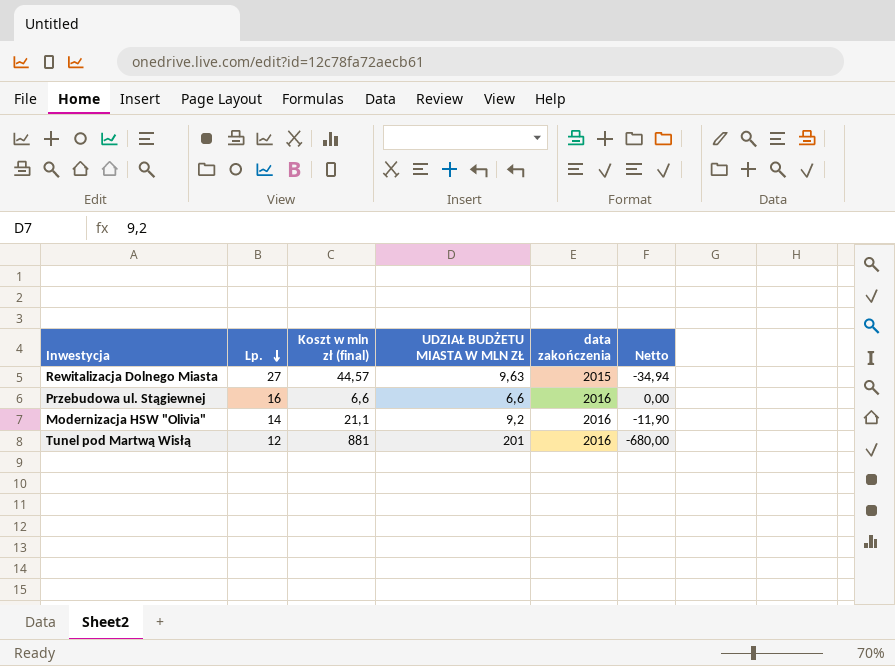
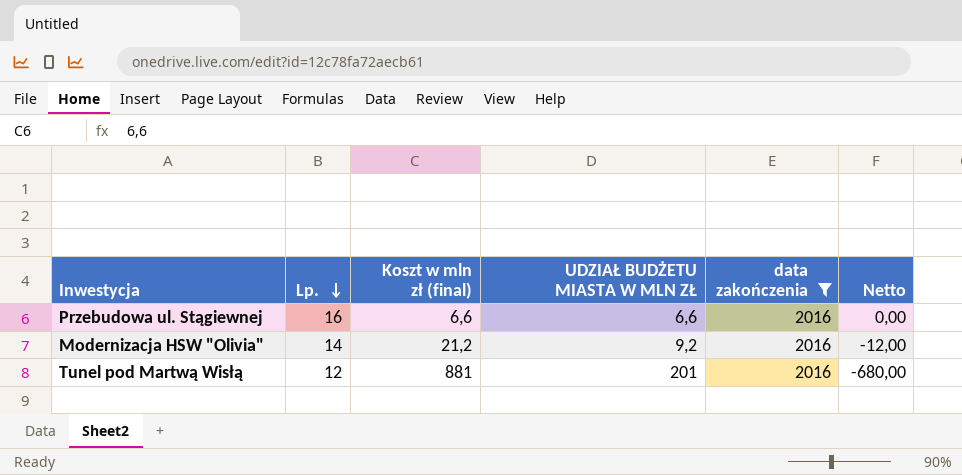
filter: none -> data zakończenia = 2016
Modernizacja HSW "Olivia" | Koszt w mln zł (final): 21,1 -> 21,2
Modernizacja HSW "Olivia" | Netto: -11,90 -> -12,00

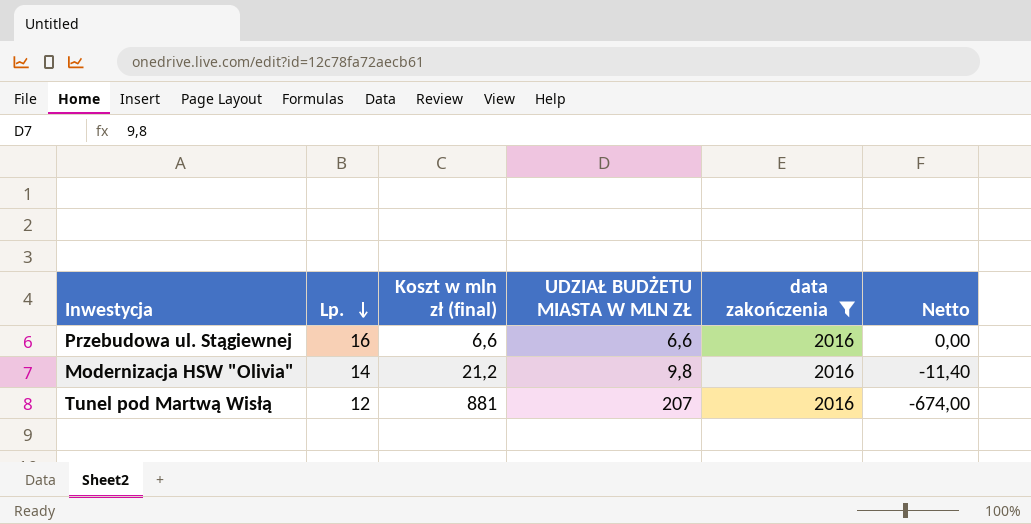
Modernizacja HSW "Olivia" | UDZIAŁ BUDŻETU MIASTA W MLN ZŁ: 9,2 -> 9,8
Modernizacja HSW "Olivia" | Netto: -12,00 -> -11,40
Tunel pod Martwą Wisłą | UDZIAŁ BUDŻETU MIASTA W MLN ZŁ: 201 -> 207
Tunel pod Martwą Wisłą | Netto: -680,00 -> -674,00

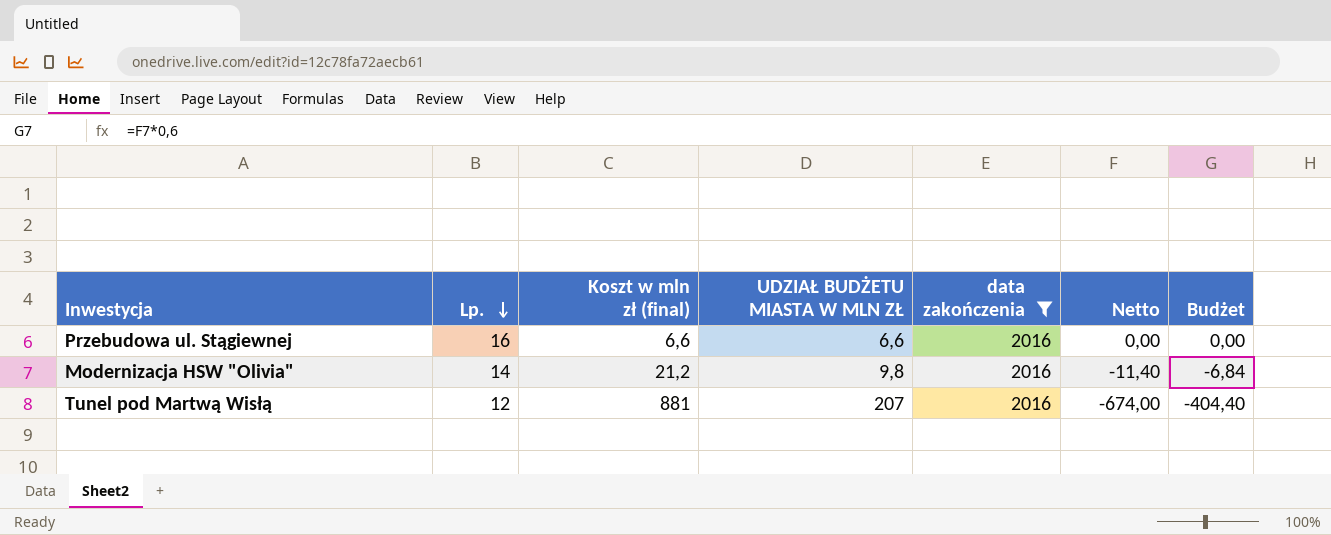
column Budżet | formula: none -> [Netto] * 0,6

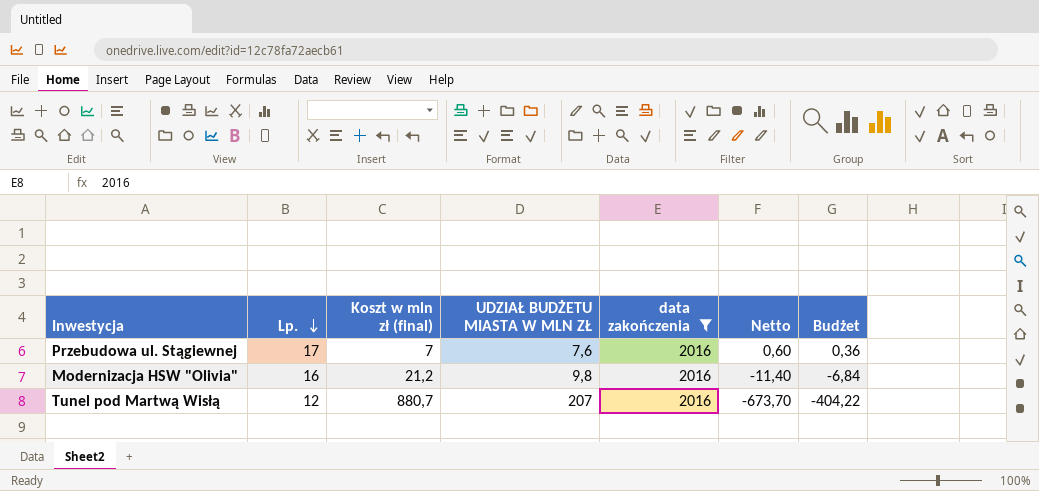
Przebudowa ul. Stągiewnej | Lp.: 16 -> 17
Przebudowa ul. Stągiewnej | Koszt w mln zł (final): 6,6 -> 7
Przebudowa ul. Stągiewnej | UDZIAŁ BUDŻETU MIASTA W MLN ZŁ: 6,6 -> 7,6
Przebudowa ul. Stągiewnej | Netto: 0,00 -> 0,60
Przebudowa ul. Stągiewnej | Budżet: 0,00 -> 0,36
Modernizacja HSW "Olivia" | Lp.: 14 -> 16
Tunel pod Martwą Wisłą | Koszt w mln zł (final): 881 -> 880,7
Tunel pod Martwą Wisłą | Netto: -674,00 -> -673,70
Tunel pod Martwą Wisłą | Budżet: -404,40 -> -404,22

